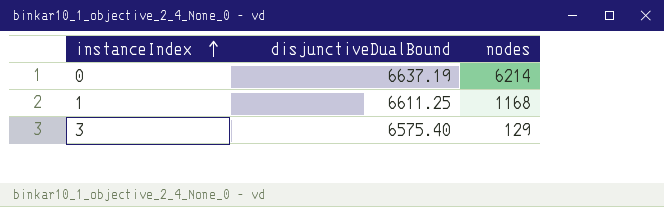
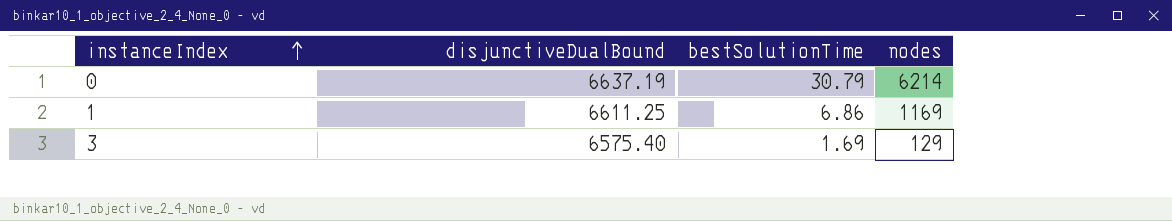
column bestSolutionTime | position: none -> 3
1 | nodes: 1168 -> 1169

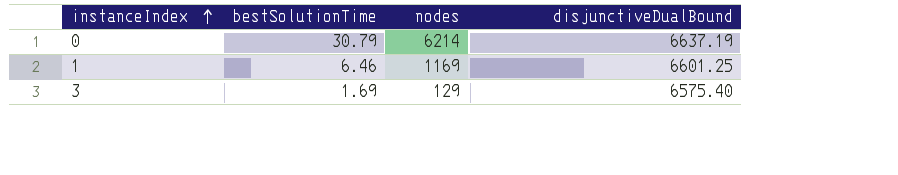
column disjunctiveDualBound | position: 2 -> 4
1 | bestSolutionTime: 6.86 -> 6.46
1 | disjunctiveDualBound: 6611.25 -> 6601.25

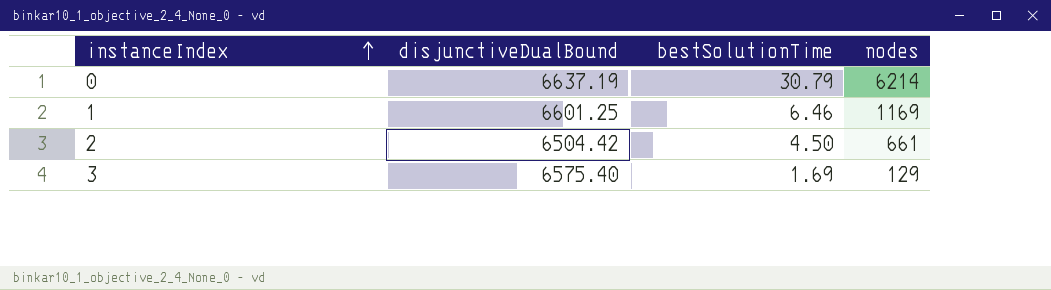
column disjunctiveDualBound | position: 4 -> 2
row 2: none -> 6504.42 | 4.50 | 661

